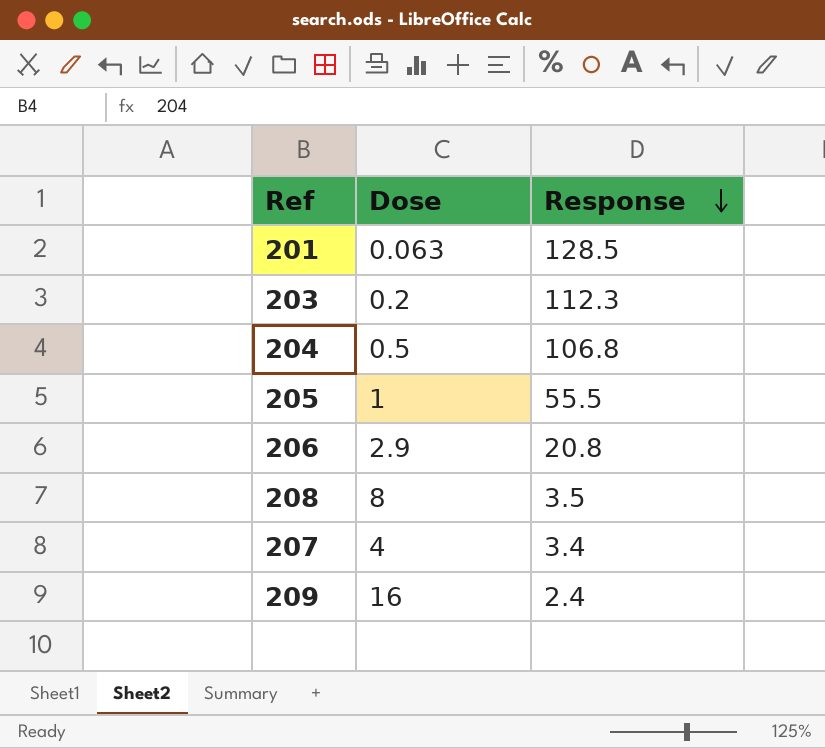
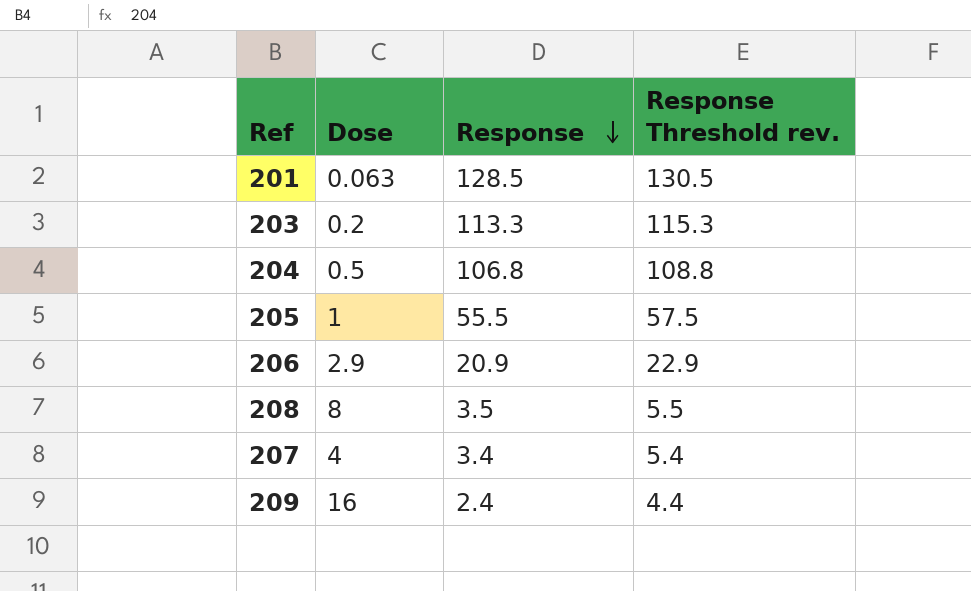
column Response Threshold rev. | formula: none -> [Response] + 2
203 | Response: 112.3 -> 113.3
206 | Response: 20.8 -> 20.9

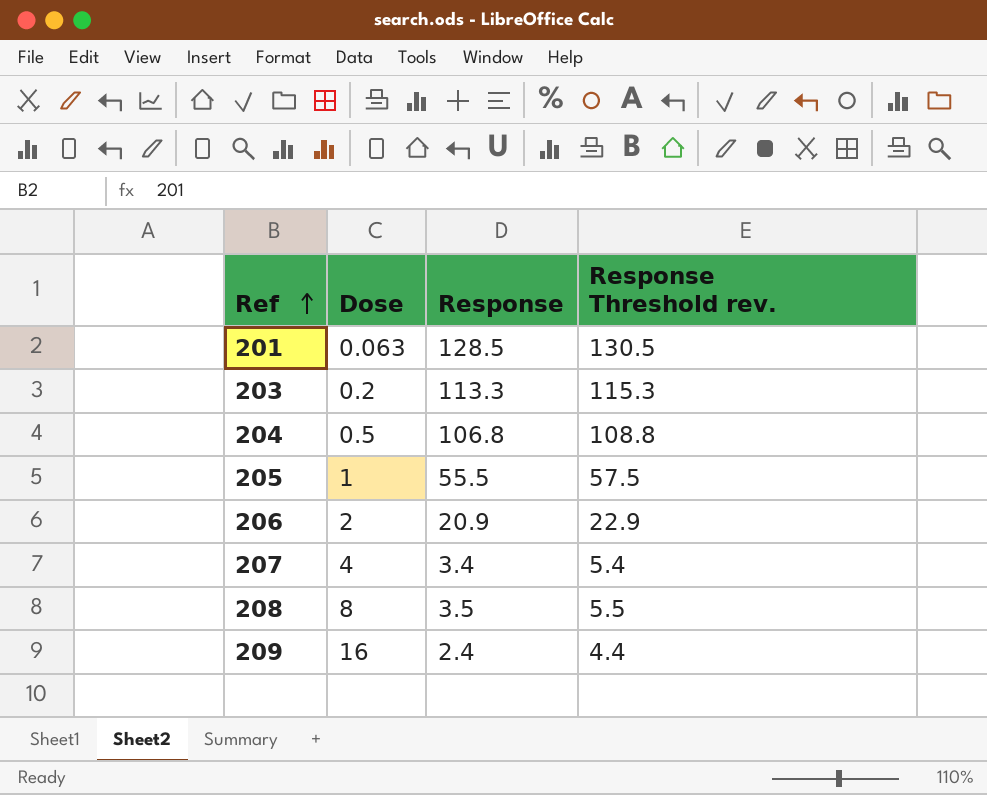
row order: Response descending -> Ref ascending
206 | Dose: 2.9 -> 2

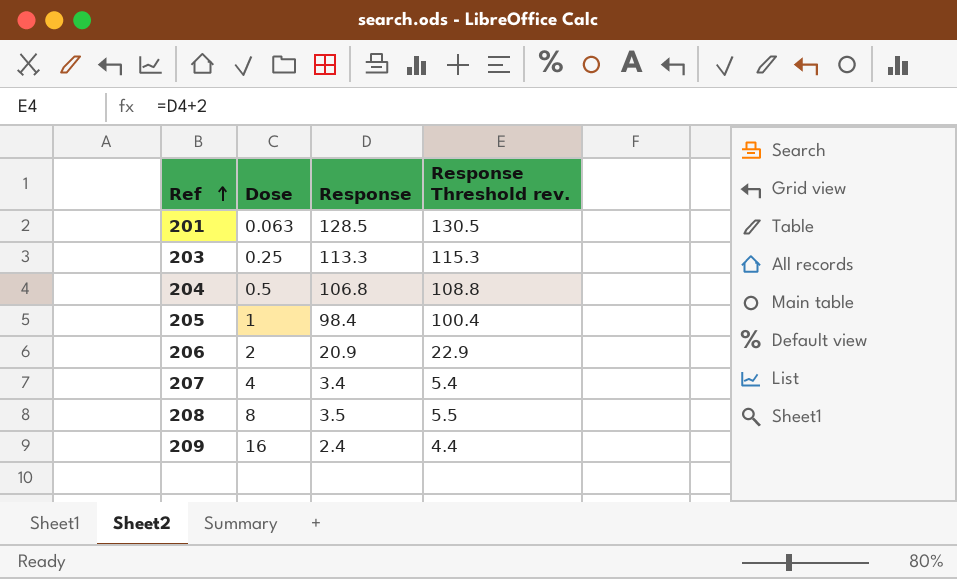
203 | Dose: 0.2 -> 0.25
205 | Response: 55.5 -> 98.4
205 | Response Threshold rev.: 57.5 -> 100.4

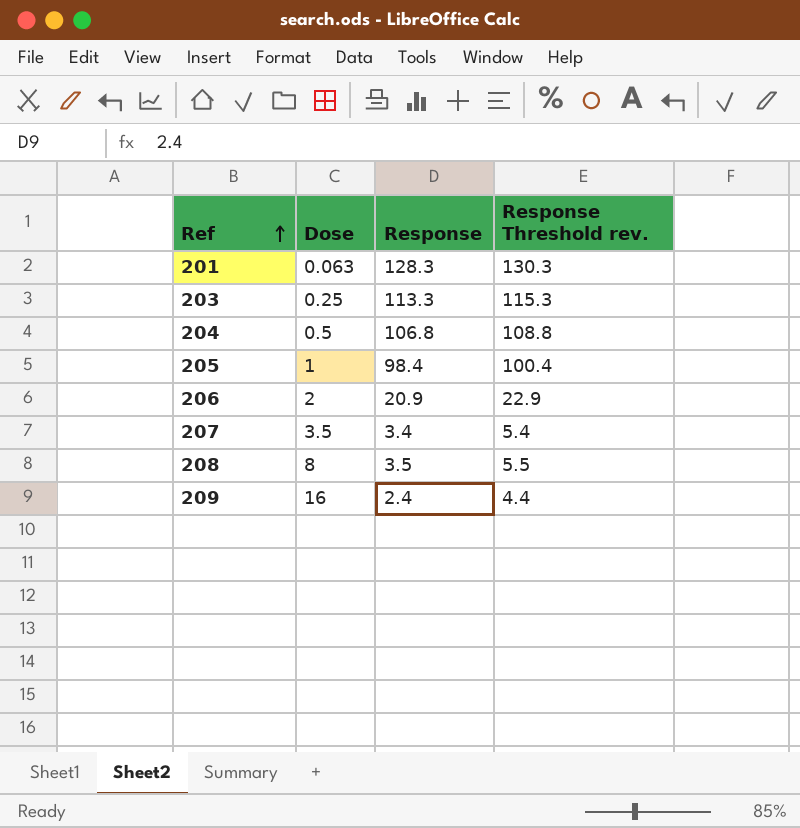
201 | Response: 128.5 -> 128.3
201 | Response Threshold rev.: 130.5 -> 130.3
207 | Dose: 4 -> 3.5

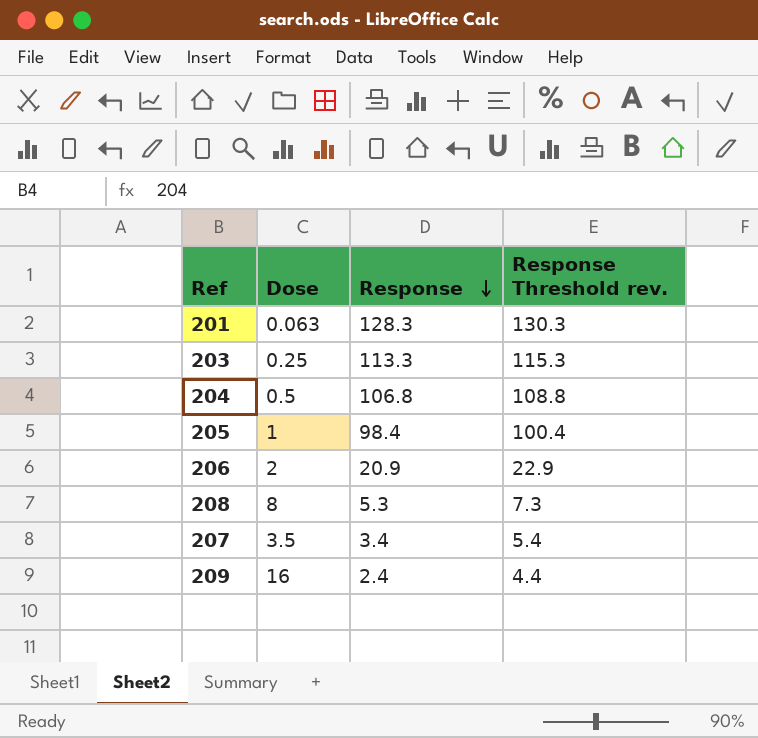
row order: Ref ascending -> Response descending
208 | Response: 3.5 -> 5.3
208 | Response Threshold rev.: 5.5 -> 7.3

